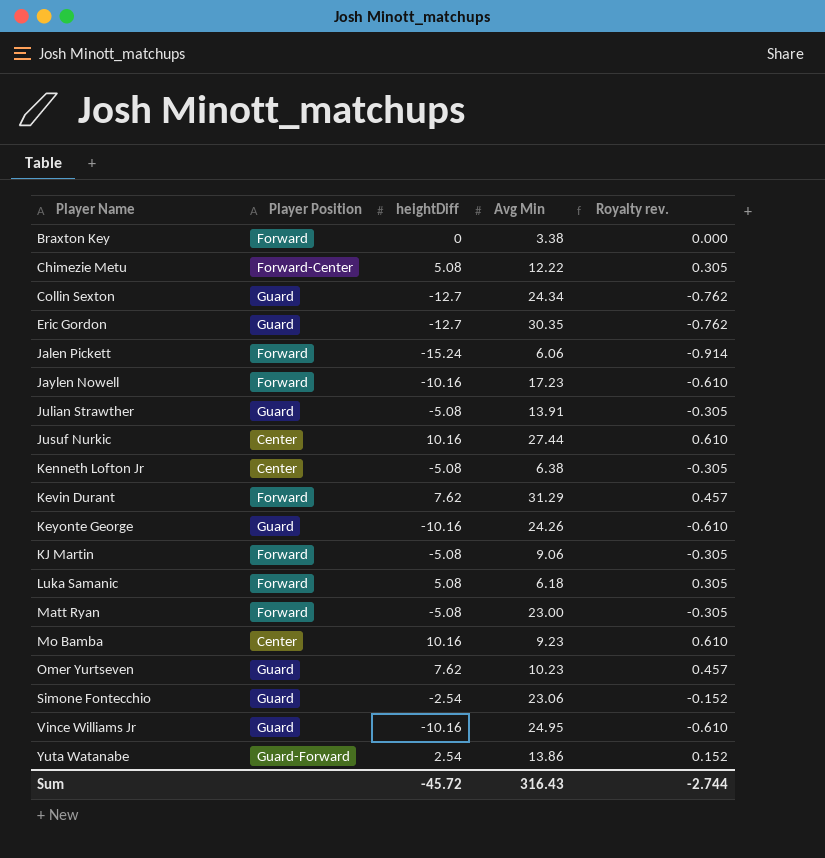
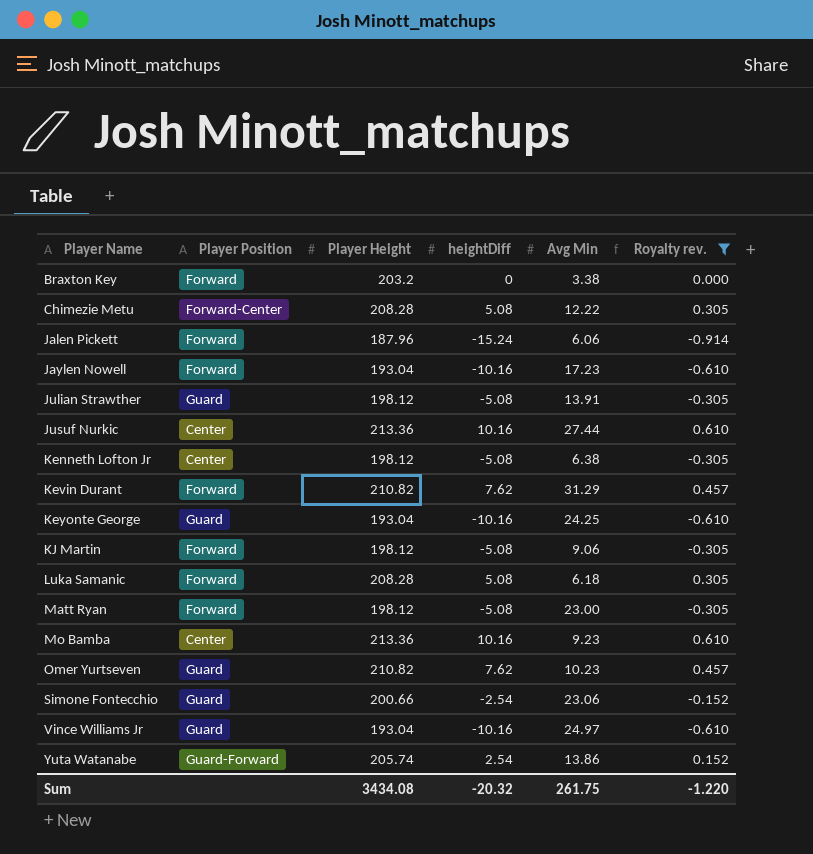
filter: none -> Royalty rev. != -0.762
column Player Height | position: none -> 3
Keyonte George | Avg Min: 24.26 -> 24.25
Vince Williams Jr | Avg Min: 24.95 -> 24.97
Sum | heightDiff: -45.72 -> -20.32
Sum | Avg Min: 316.43 -> 261.75
Sum | Royalty rev.: -2.744 -> -1.220

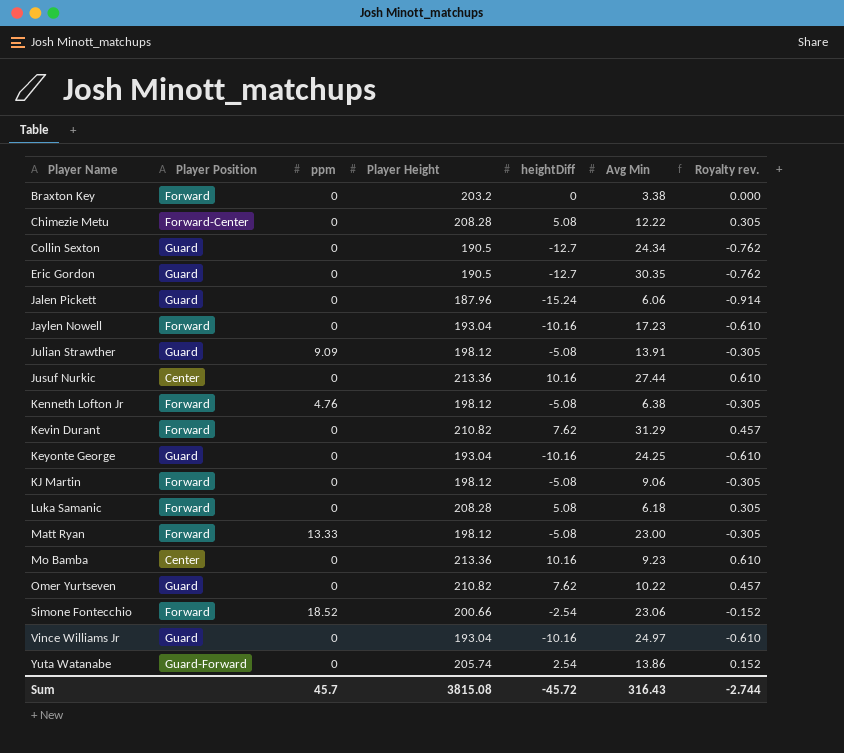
filter: Royalty rev. != -0.762 -> none
column ppm | position: none -> 3
Jalen Pickett | Player Position: Forward -> Guard
Kenneth Lofton Jr | Player Position: Center -> Forward
Omer Yurtseven | Avg Min: 10.23 -> 10.22
Simone Fontecchio | Player Position: Guard -> Forward
Sum | Player Height: 3434.08 -> 3815.08
Sum | heightDiff: -20.32 -> -45.72
Sum | Avg Min: 261.75 -> 316.43
Sum | Royalty rev.: -1.220 -> -2.744

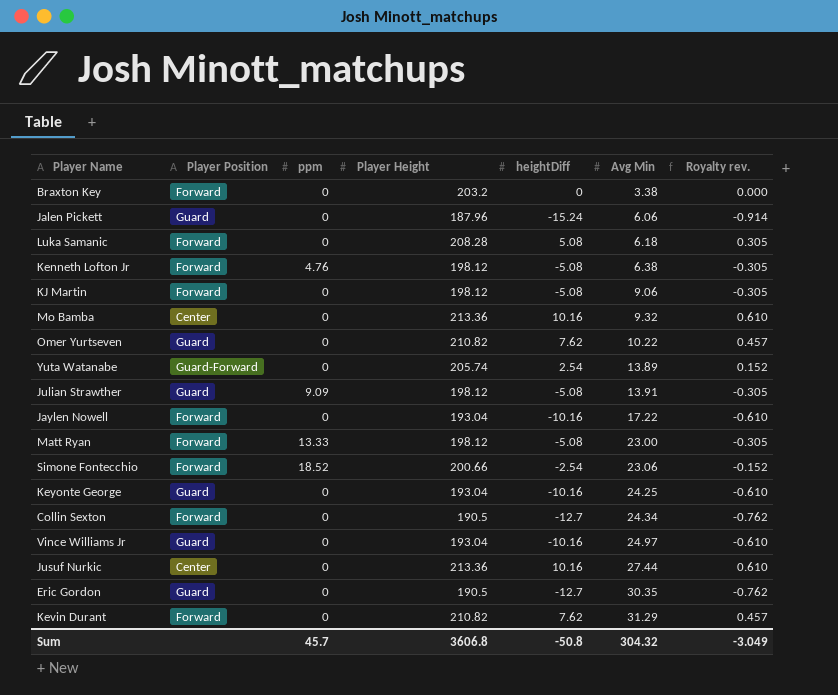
row order: Player Name ascending -> Avg Min ascending
row Chimezie Metu: Forward-Center | 0 | 208.28 | 5.08 | 12.22 | 0.305 -> none
Mo Bamba | Avg Min: 9.23 -> 9.32
Yuta Watanabe | Avg Min: 13.86 -> 13.89
Jaylen Nowell | Avg Min: 17.23 -> 17.22
Collin Sexton | Player Position: Guard -> Forward
Sum | Player Height: 3815.08 -> 3606.8
Sum | heightDiff: -45.72 -> -50.8
Sum | Avg Min: 316.43 -> 304.32
Sum | Royalty rev.: -2.744 -> -3.049

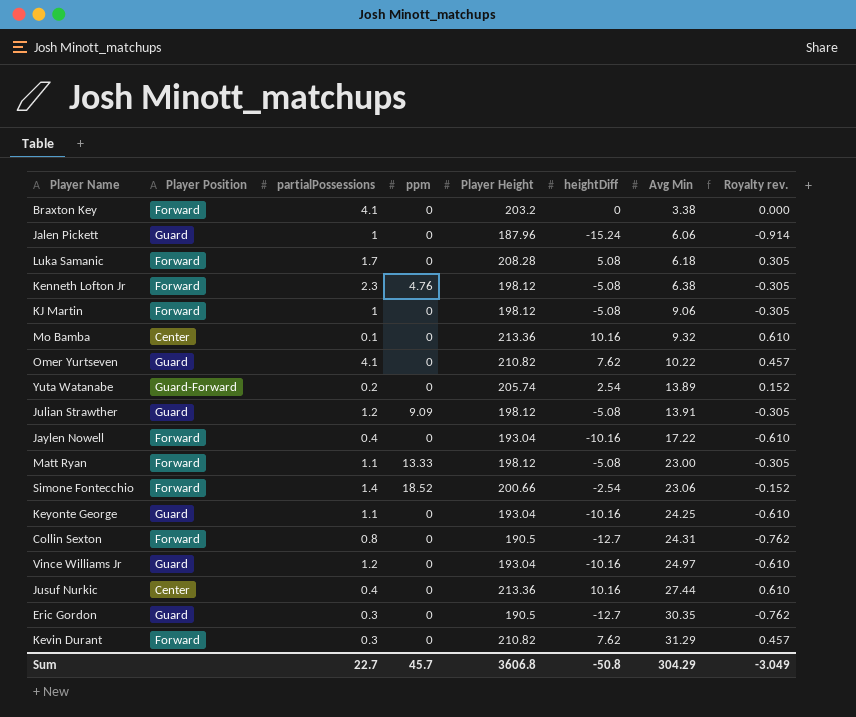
column partialPossessions | position: none -> 3
Collin Sexton | Avg Min: 24.34 -> 24.31
Sum | Avg Min: 304.32 -> 304.29

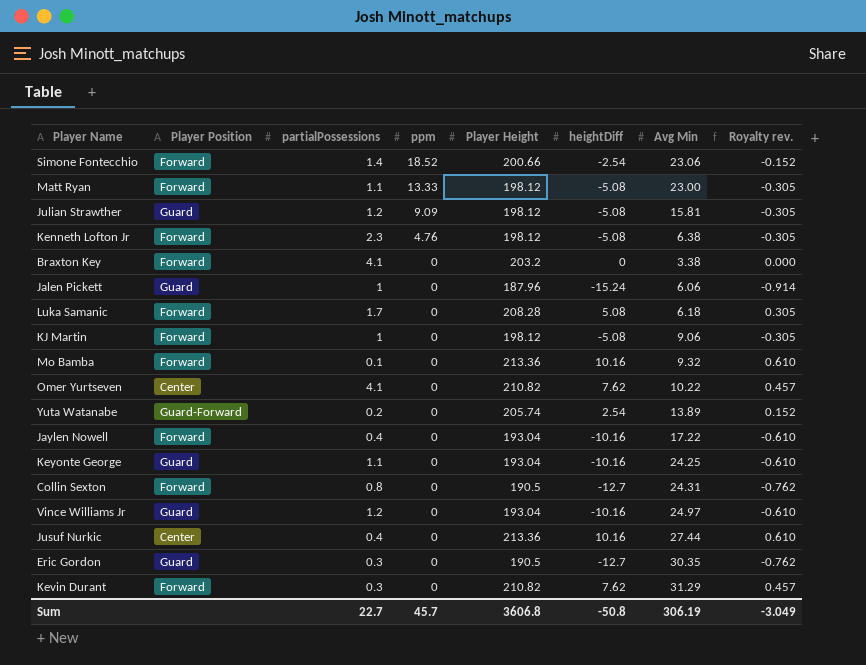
row order: Avg Min ascending -> ppm descending
Julian Strawther | Avg Min: 13.91 -> 15.81
Mo Bamba | Player Position: Center -> Forward
Omer Yurtseven | Player Position: Guard -> Center
Sum | Avg Min: 304.29 -> 306.19

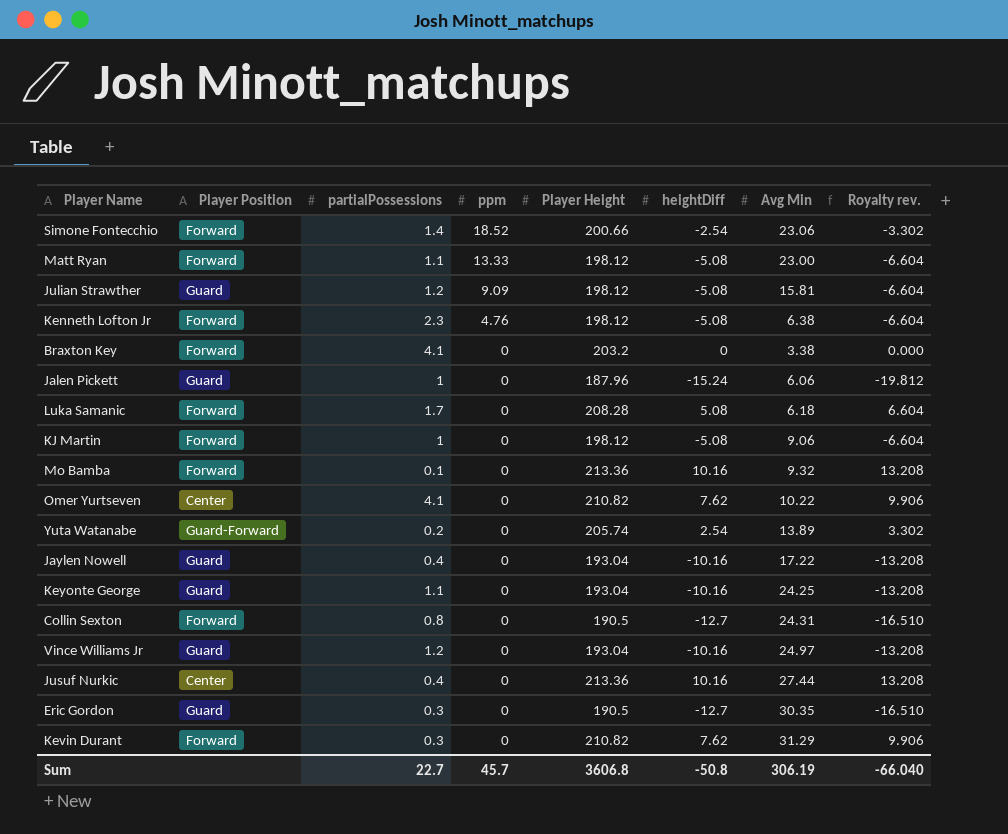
column Royalty rev. | formula: [heightDiff] * 0.06 -> [heightDiff] * 1.3
Jaylen Nowell | Player Position: Forward -> Guard
Sum | Royalty rev.: -3.049 -> -66.040

